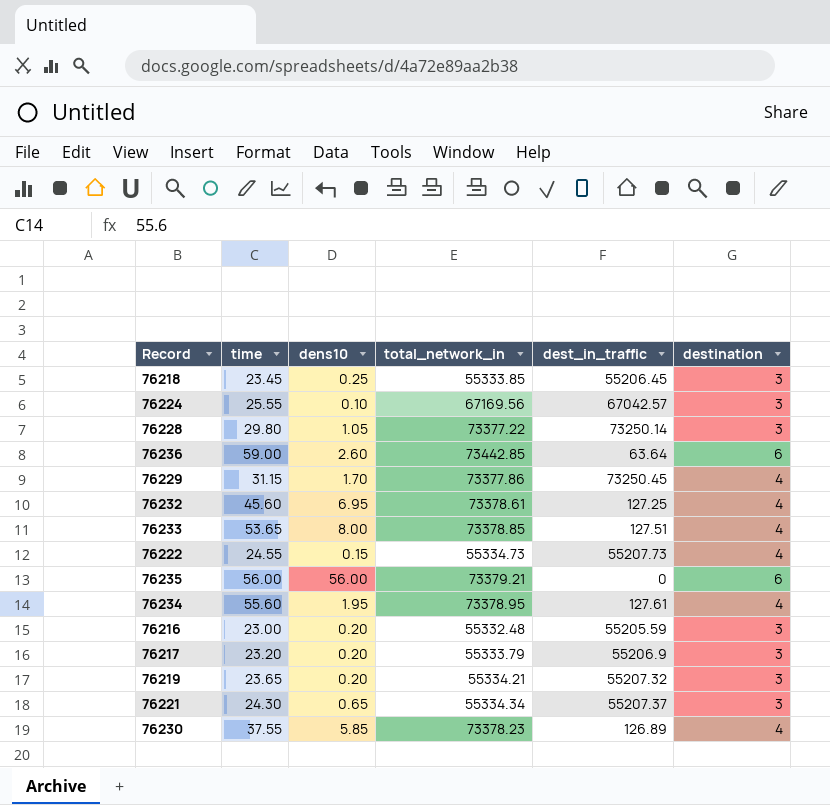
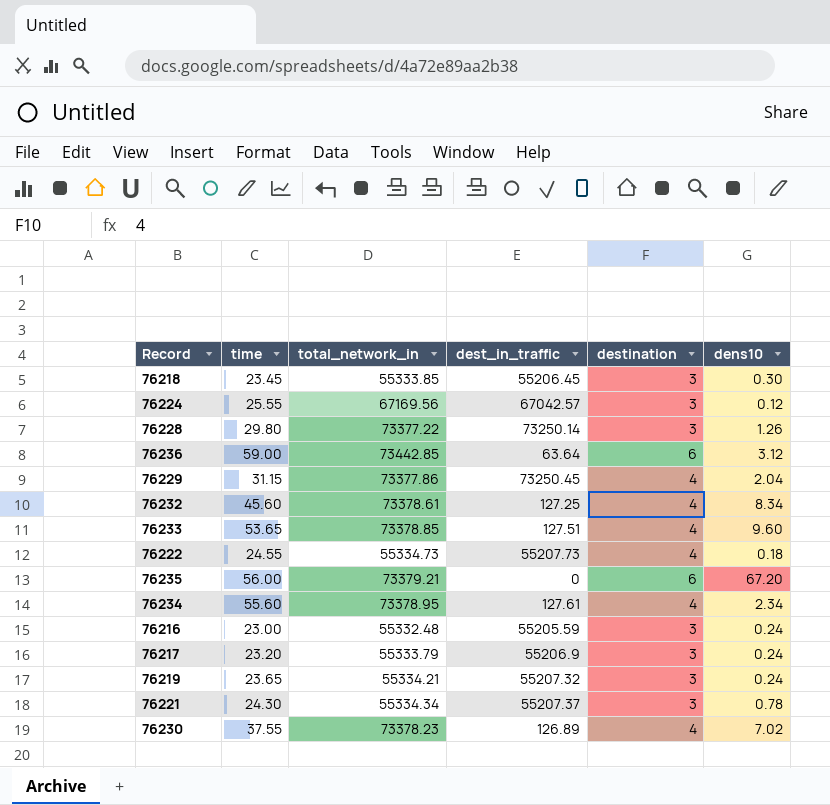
column dens10 | position: 3 -> 6
76218 | dens10: 0.25 -> 0.30
76224 | dens10: 0.10 -> 0.12
76228 | dens10: 1.05 -> 1.26
76236 | dens10: 2.60 -> 3.12
76229 | dens10: 1.70 -> 2.04
76232 | dens10: 6.95 -> 8.34
76233 | dens10: 8.00 -> 9.60
76222 | dens10: 0.15 -> 0.18
76235 | dens10: 56.00 -> 67.20
76234 | dens10: 1.95 -> 2.34
76216 | dens10: 0.20 -> 0.24
76217 | dens10: 0.20 -> 0.24
76219 | dens10: 0.20 -> 0.24
76221 | dens10: 0.65 -> 0.78
76230 | dens10: 5.85 -> 7.02

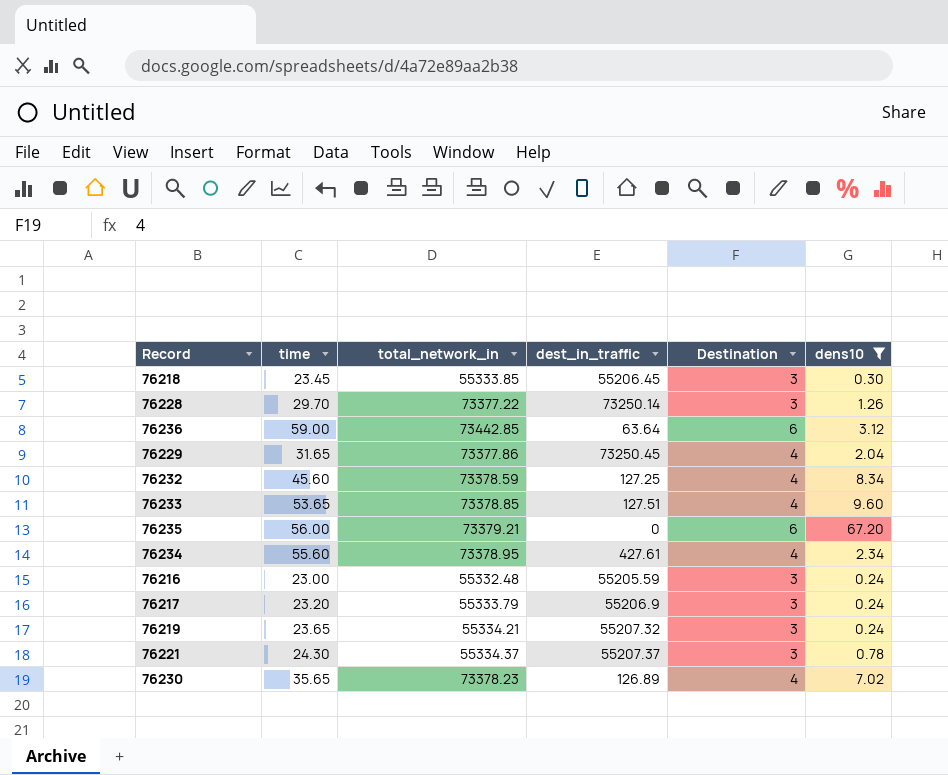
filter: none -> dens10 >= 0.24
column name: destination -> Destination
76228 | time: 29.80 -> 29.70
76229 | time: 31.15 -> 31.65
76232 | total_network_in: 73378.61 -> 73378.59
76234 | dest_in_traffic: 127.61 -> 427.61
76221 | total_network_in: 55334.34 -> 55334.37
76230 | time: 37.55 -> 35.65

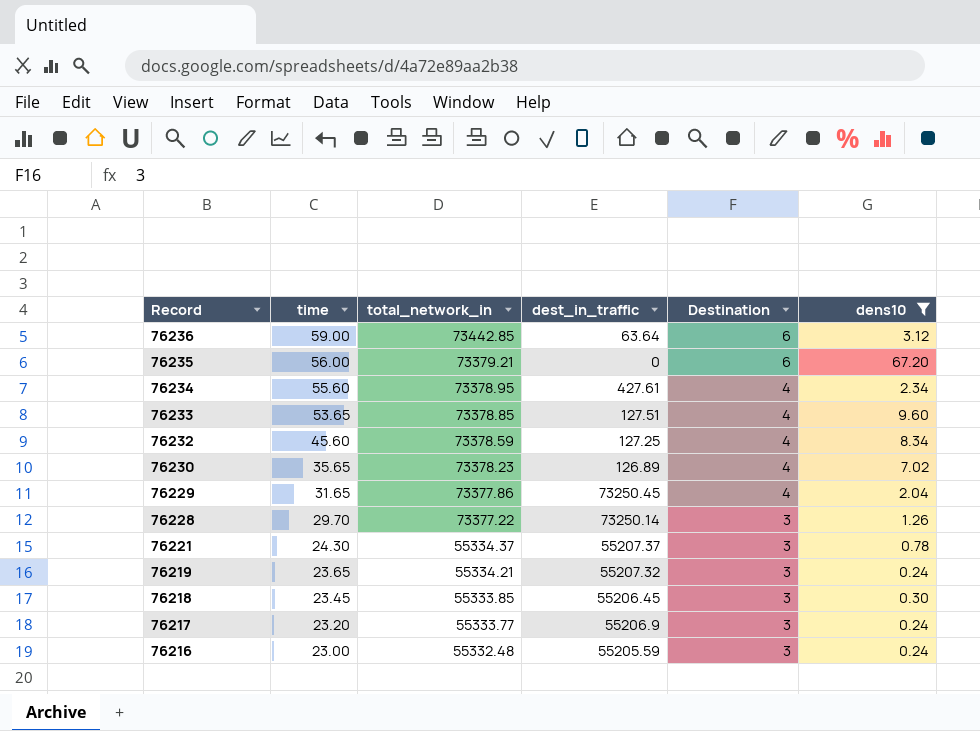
row order: none -> Record descending
76217 | total_network_in: 55333.79 -> 55333.77

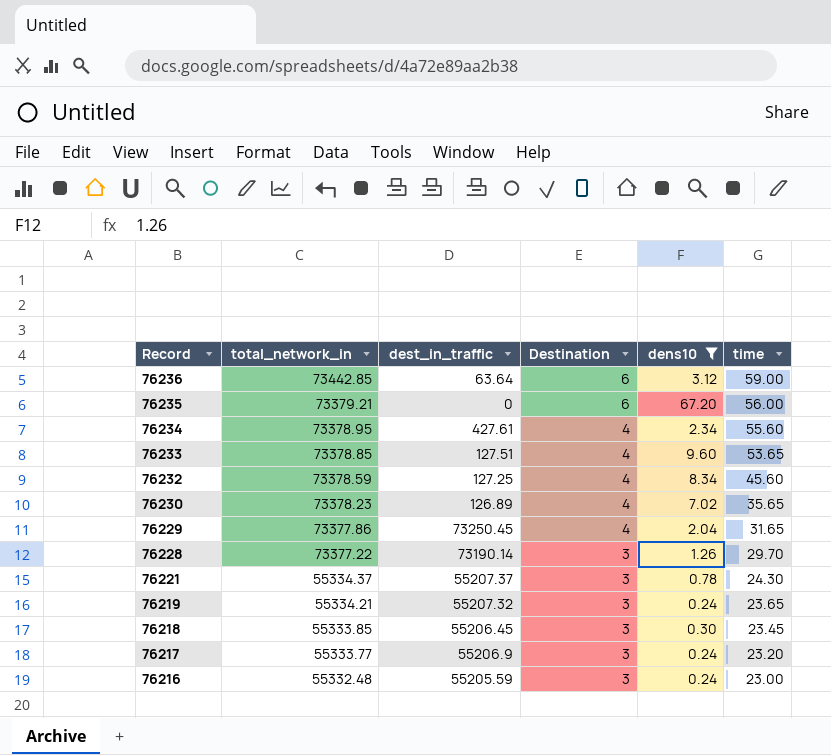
column time | position: 2 -> 6
76228 | dest_in_traffic: 73250.14 -> 73190.14

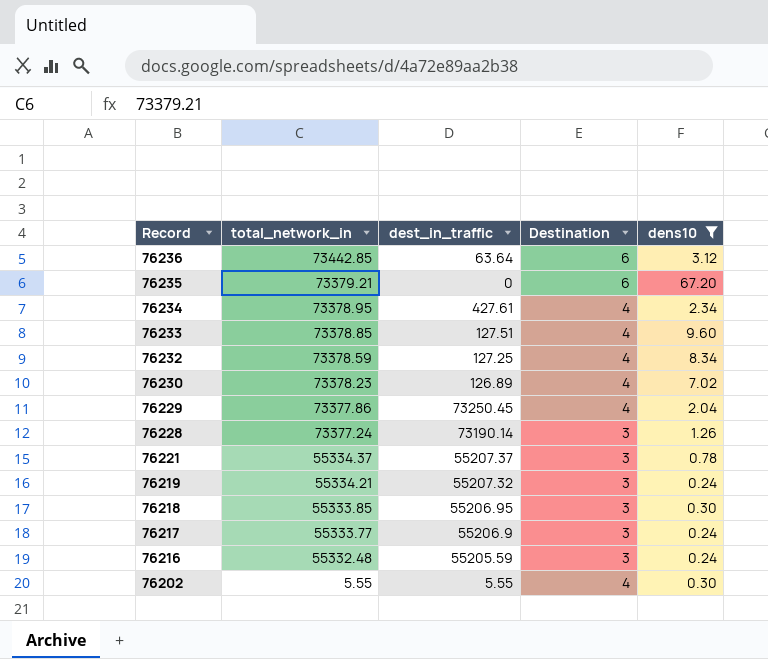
column time | position: 6 -> none
76228 | total_network_in: 73377.22 -> 73377.24
76218 | dest_in_traffic: 55206.45 -> 55206.95
row 76202: none -> 5.55 | 5.55 | 4 | 0.30

